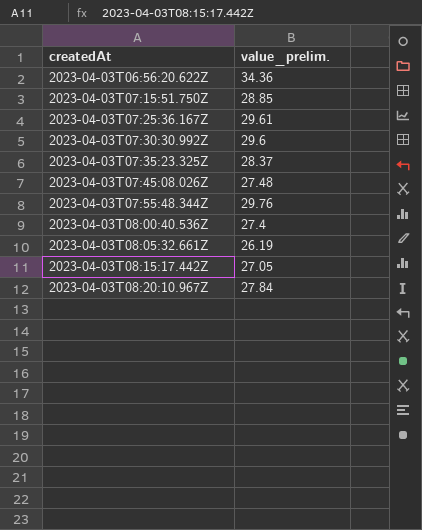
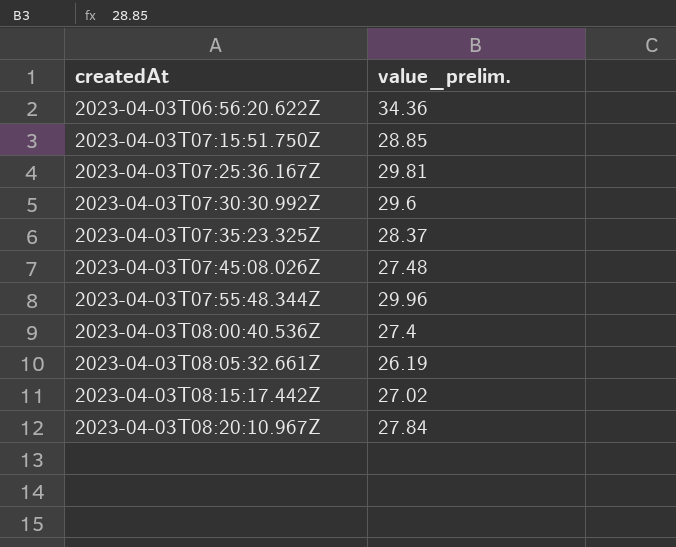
2023-04-03T07:25:36.167Z | value_prelim.: 29.61 -> 29.81
2023-04-03T07:55:48.344Z | value_prelim.: 29.76 -> 29.96
2023-04-03T08:15:17.442Z | value_prelim.: 27.05 -> 27.02

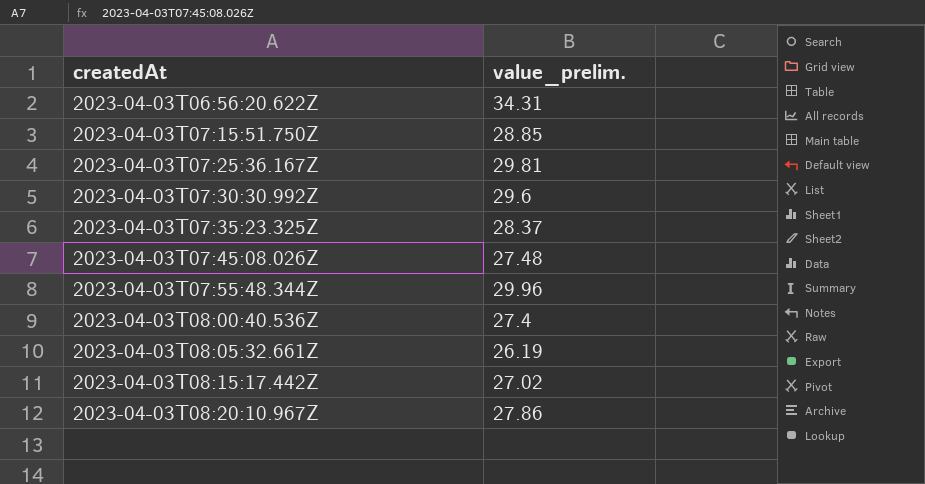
2023-04-03T06:56:20.622Z | value_prelim.: 34.36 -> 34.31
2023-04-03T08:20:10.967Z | value_prelim.: 27.84 -> 27.86

